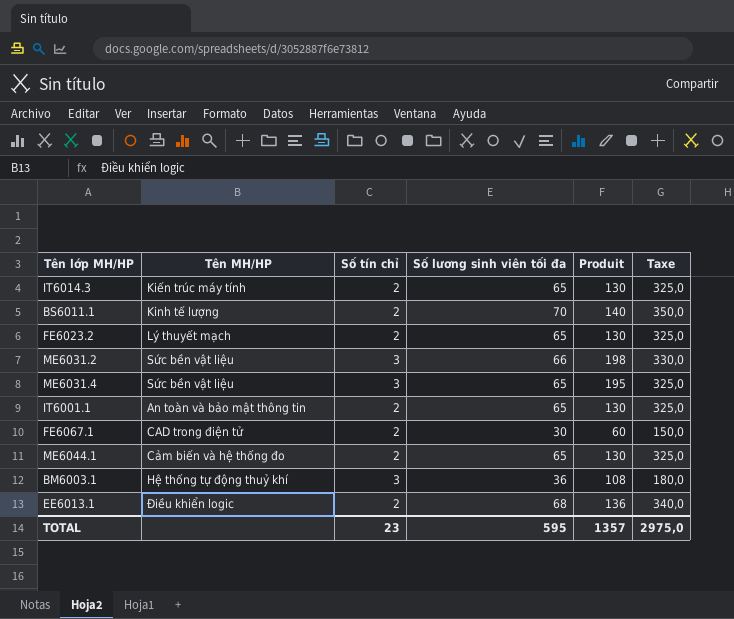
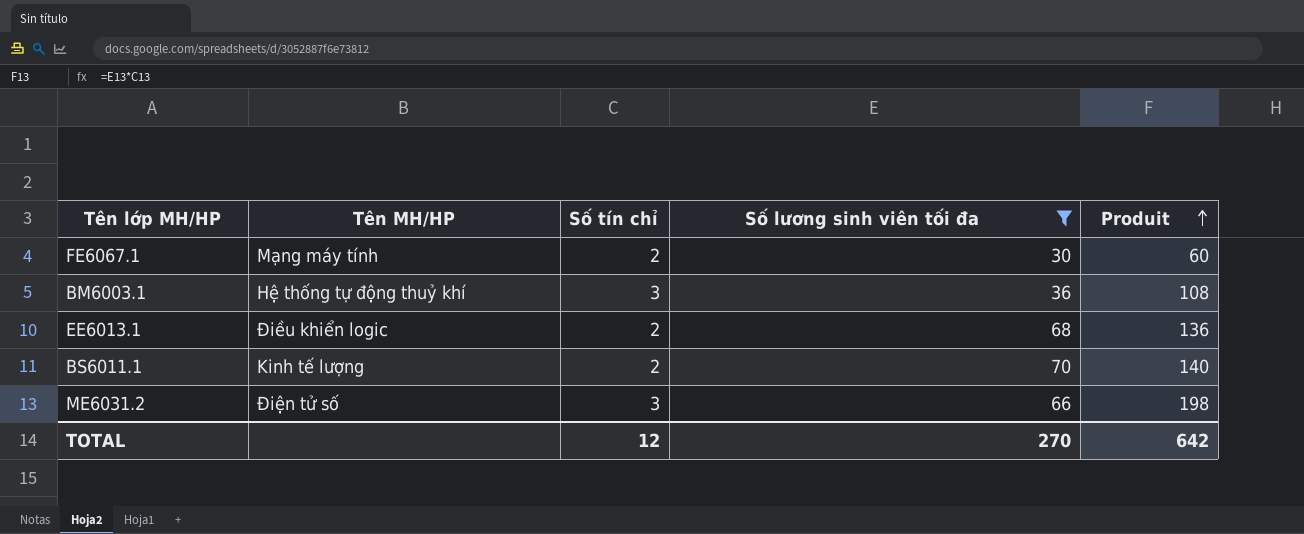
filter: none -> Số lương sinh viên tối đa != 65
row order: none -> Produit ascending
column Taxe | formula: [Số lương sinh viên tối đa] * 5 -> none
FE6067.1 | Tên MH/HP: CAD trong điện tử -> Mạng máy tính
ME6031.2 | Tên MH/HP: Sức bền vật liệu -> Điện tử số
TOTAL | Số tín chỉ: 23 -> 12
TOTAL | Số lương sinh viên tối đa: 595 -> 270
TOTAL | Produit: 1357 -> 642

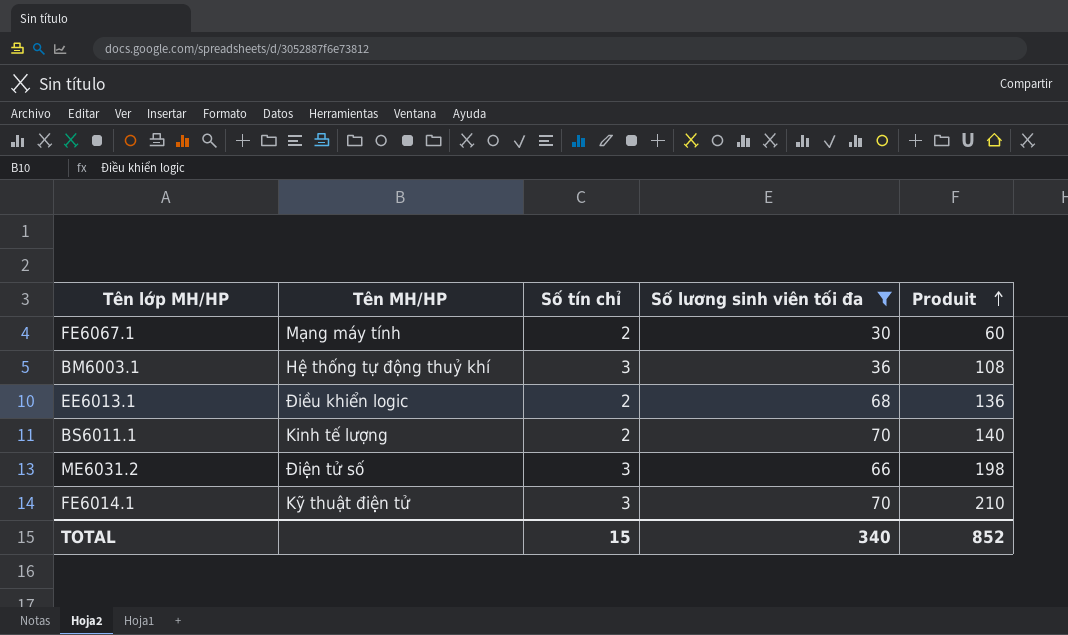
row FE6014.1: none -> Kỹ thuật điện tử | 3 | 70 | 210
TOTAL | Số tín chỉ: 12 -> 15
TOTAL | Số lương sinh viên tối đa: 270 -> 340
TOTAL | Produit: 642 -> 852

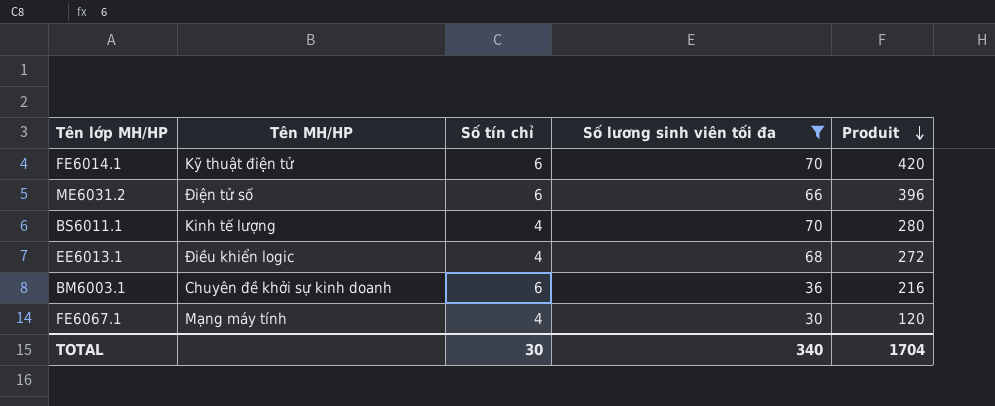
row order: Produit ascending -> Produit descending
FE6014.1 | Số tín chỉ: 3 -> 6
FE6014.1 | Produit: 210 -> 420
ME6031.2 | Số tín chỉ: 3 -> 6
ME6031.2 | Produit: 198 -> 396
BS6011.1 | Số tín chỉ: 2 -> 4
BS6011.1 | Produit: 140 -> 280
EE6013.1 | Số tín chỉ: 2 -> 4
EE6013.1 | Produit: 136 -> 272
BM6003.1 | Tên MH/HP: Hệ thống tự động thuỷ khí -> Chuyên đề khởi sự kinh doanh
BM6003.1 | Số tín chỉ: 3 -> 6
BM6003.1 | Produit: 108 -> 216
FE6067.1 | Số tín chỉ: 2 -> 4
FE6067.1 | Produit: 60 -> 120
TOTAL | Số tín chỉ: 15 -> 30
TOTAL | Produit: 852 -> 1704

